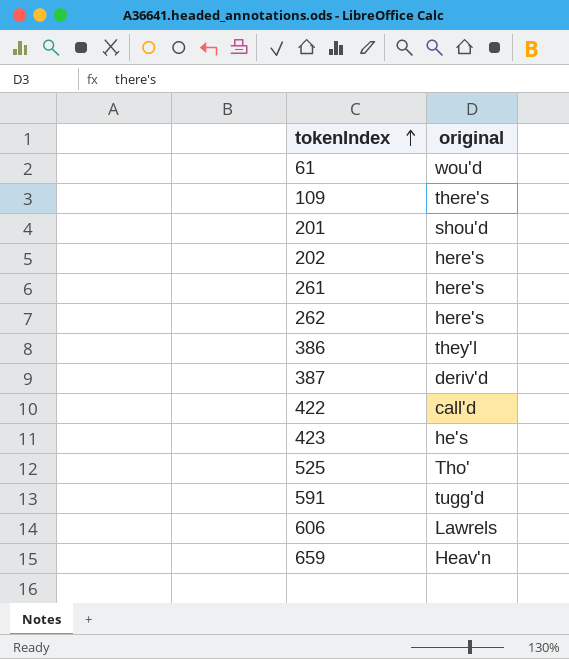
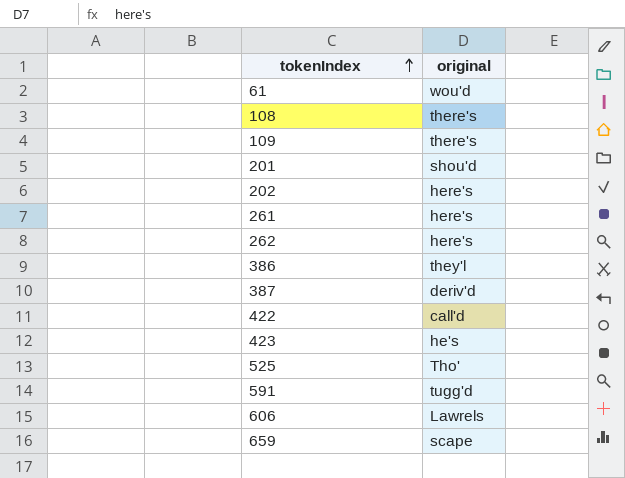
row 108: none -> there's
659 | original: Heav'n -> scape

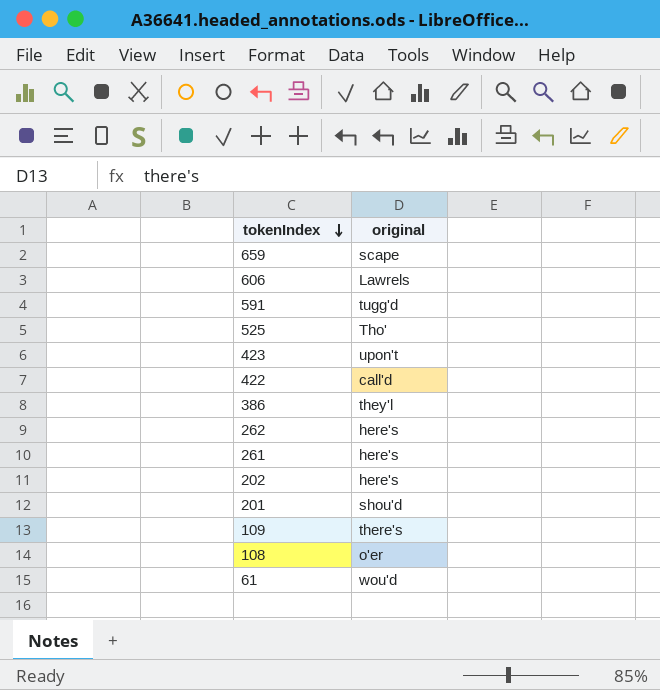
row order: tokenIndex ascending -> tokenIndex descending
row 387: deriv'd -> none
423 | original: he's -> upon't
108 | original: there's -> o'er

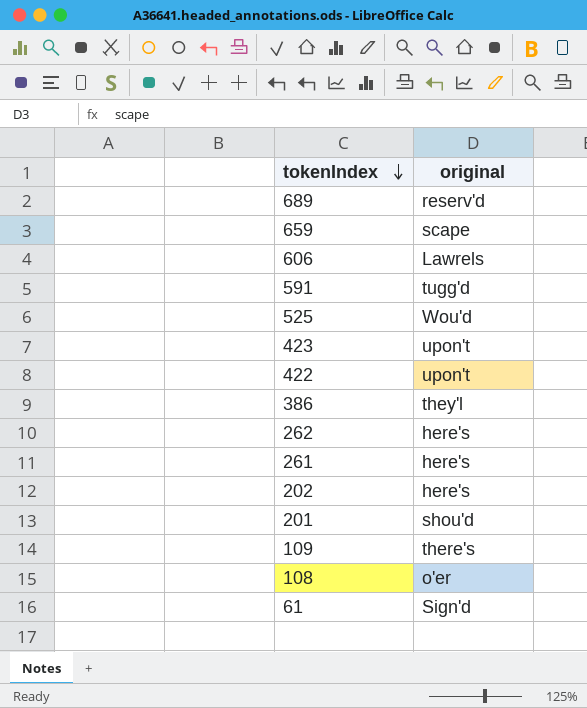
row 689: none -> reserv'd
525 | original: Tho' -> Wou'd
422 | original: call'd -> upon't
61 | original: wou'd -> Sign'd

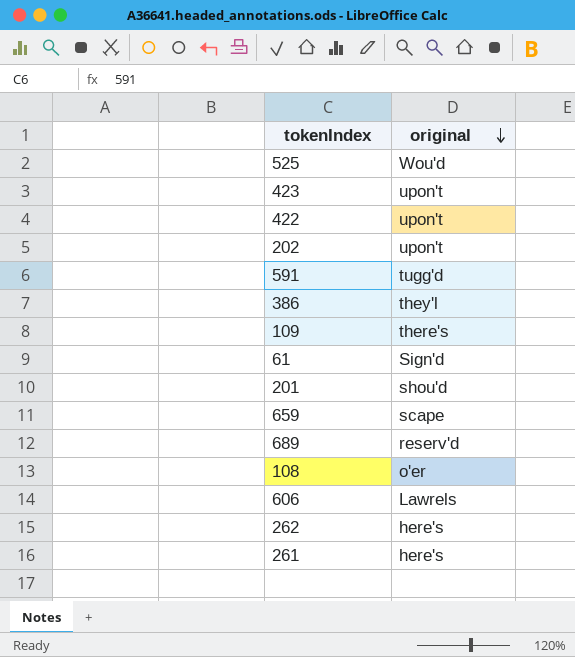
row order: tokenIndex descending -> original descending
202 | original: here's -> upon't

